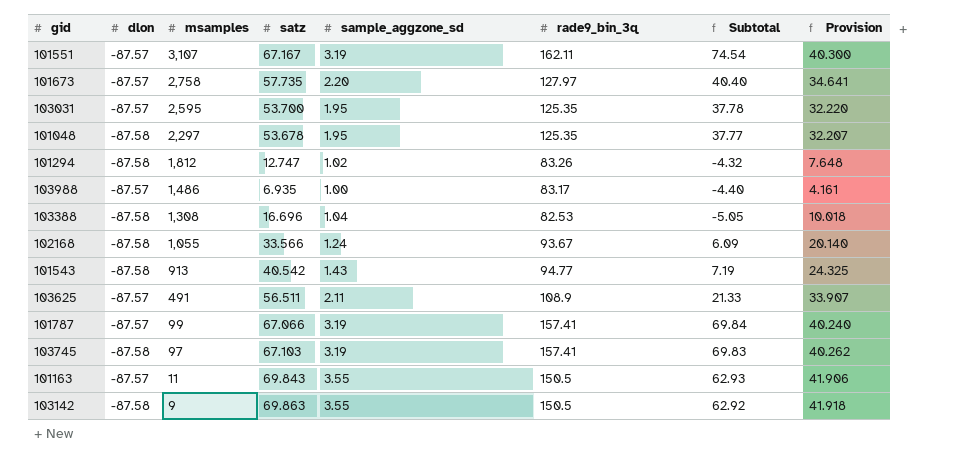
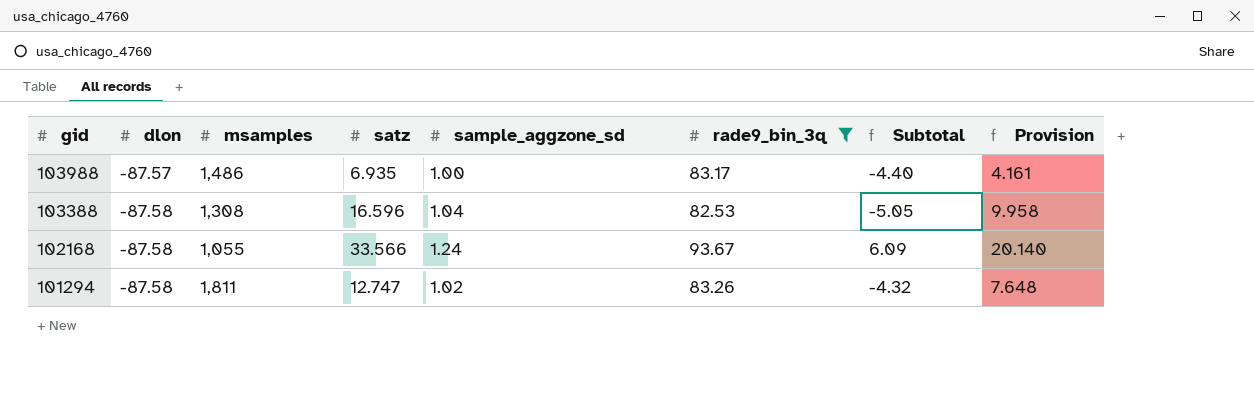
filter: none -> rade9_bin_3q <= 93.67
row order: msamples descending -> gid descending
103388 | satz: 16.696 -> 16.596
103388 | Provision: 10.018 -> 9.958
101294 | msamples: 1,812 -> 1,811

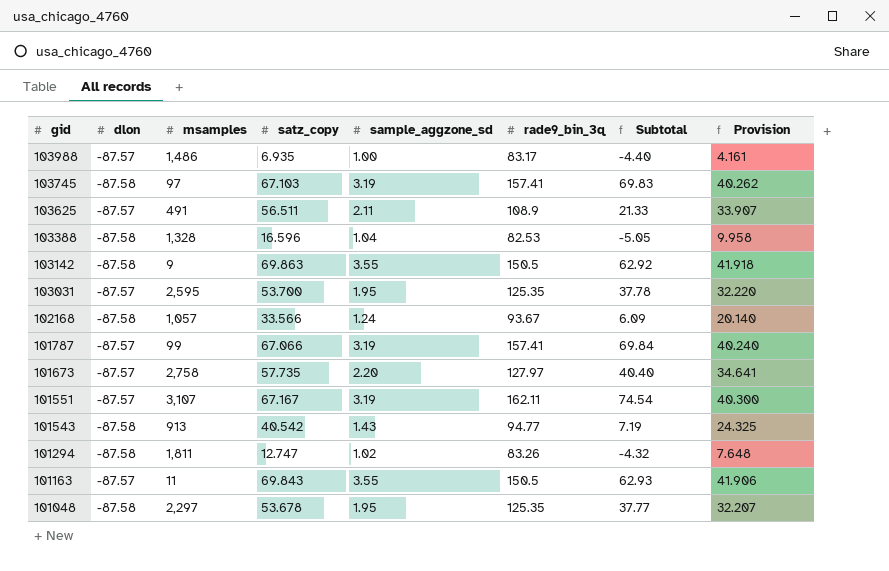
filter: rade9_bin_3q <= 93.67 -> none
column name: satz -> satz_copy
103388 | msamples: 1,308 -> 1,328
102168 | msamples: 1,055 -> 1,057

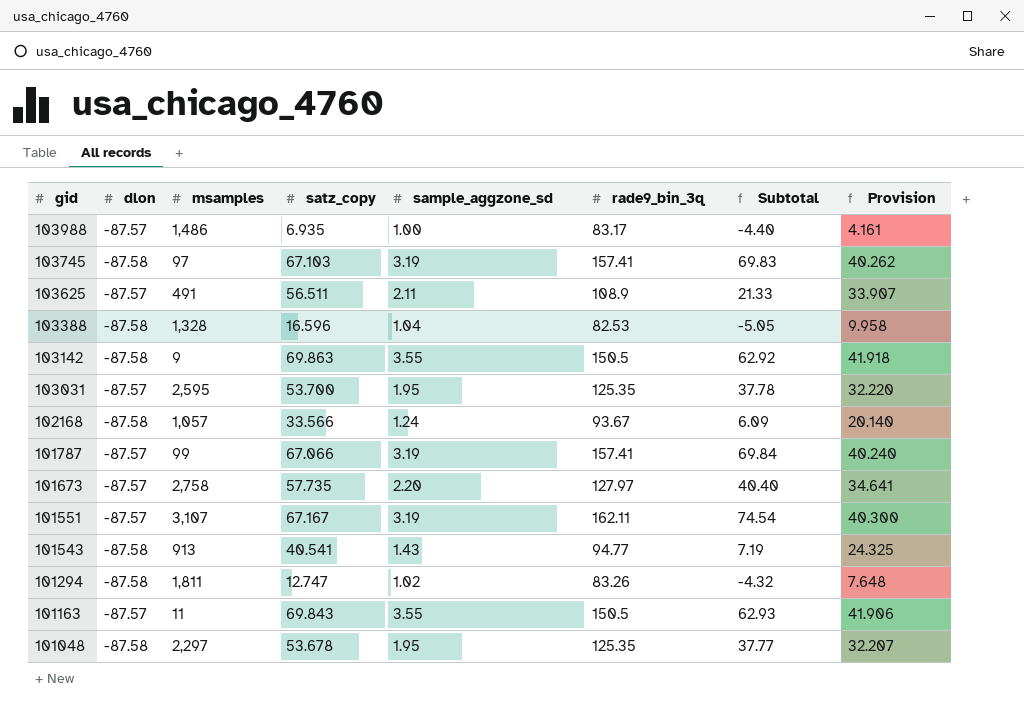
101543 | satz_copy: 40.542 -> 40.541

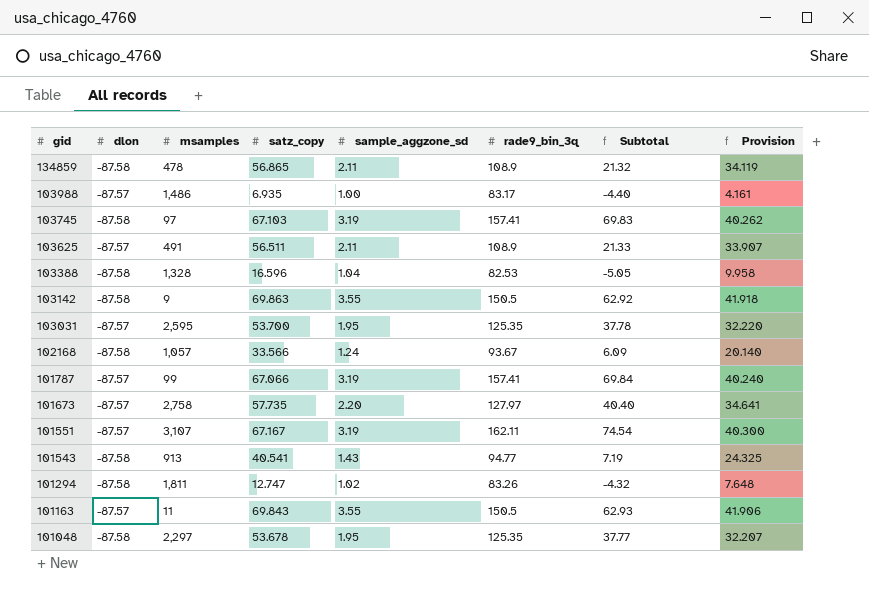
row 134859: none -> -87.58 | 478 | 56.865 | 2.11 | 108.9 | 21.32 | 34.119

